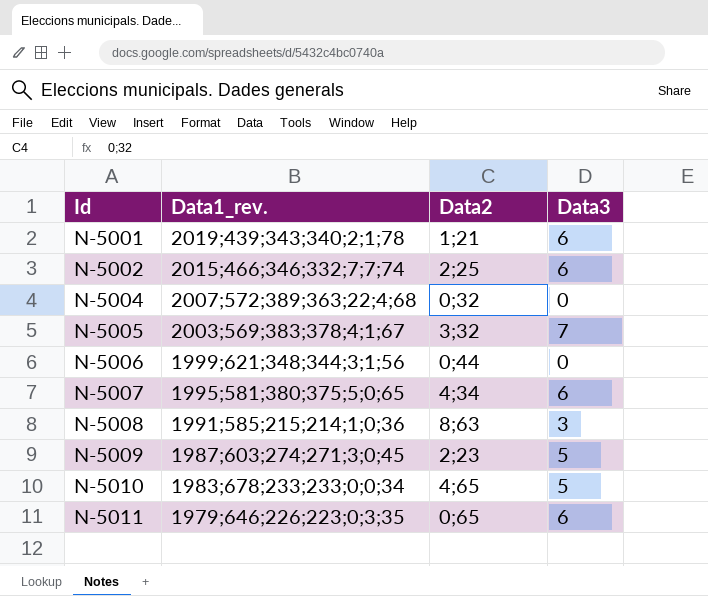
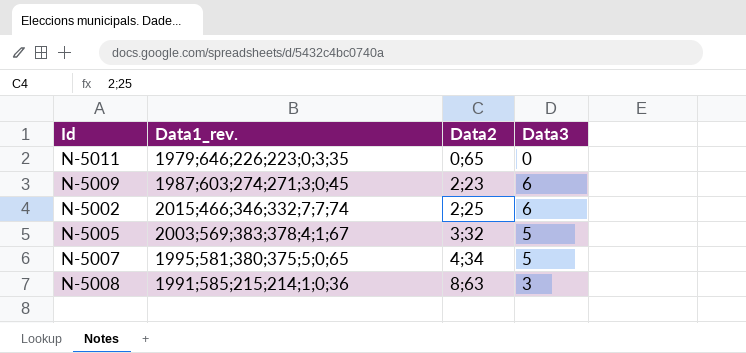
row order: Id ascending -> Data2 ascending
row N-5001: 2019;439;343;340;2;1;78 | 1;21 | 6 -> none
row N-5004: 2007;572;389;363;22;4;68 | 0;32 | 0 -> none
row N-5006: 1999;621;348;344;3;1;56 | 0;44 | 0 -> none
row N-5010: 1983;678;233;233;0;0;34 | 4;65 | 5 -> none
N-5011 | Data3: 6 -> 0
N-5009 | Data3: 5 -> 6
N-5005 | Data3: 7 -> 5
N-5007 | Data3: 6 -> 5

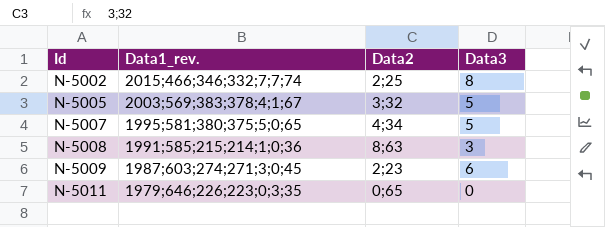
row order: Data2 ascending -> Id ascending
N-5002 | Data3: 6 -> 8

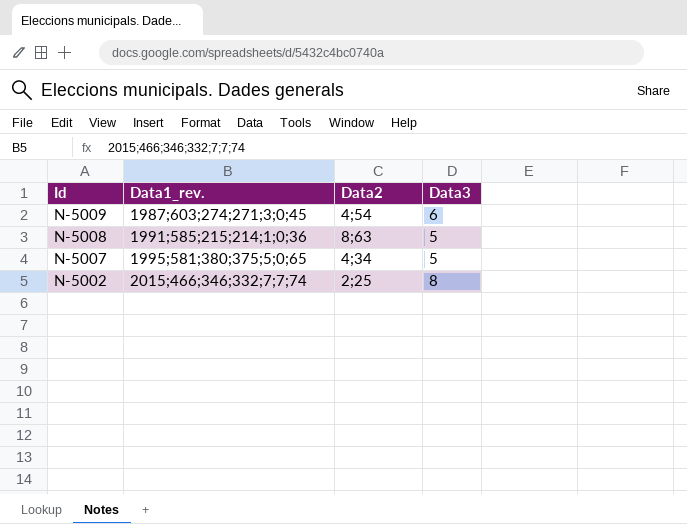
row order: Id ascending -> Id descending
row N-5005: 2003;569;383;378;4;1;67 | 3;32 | 5 -> none
row N-5011: 1979;646;226;223;0;3;35 | 0;65 | 0 -> none
N-5009 | Data2: 2;23 -> 4;54
N-5008 | Data3: 3 -> 5

